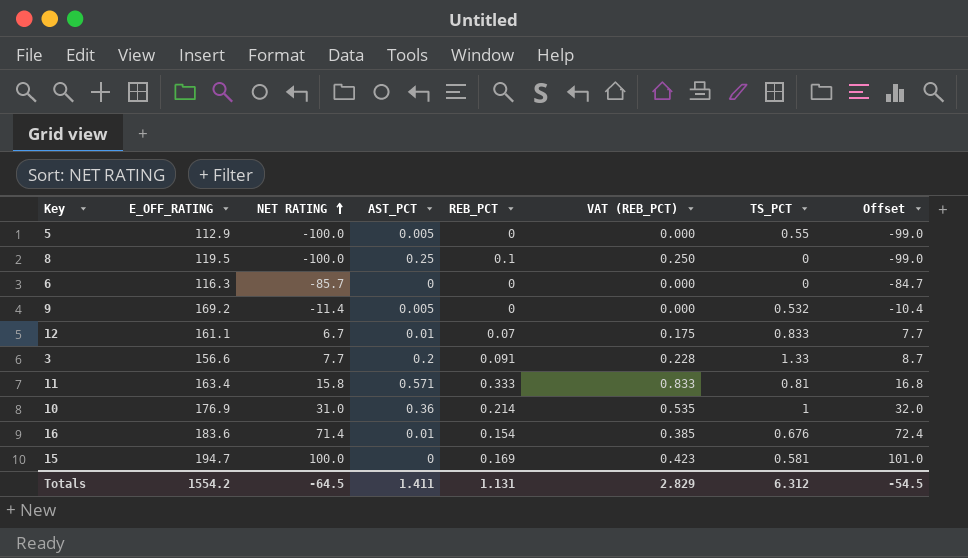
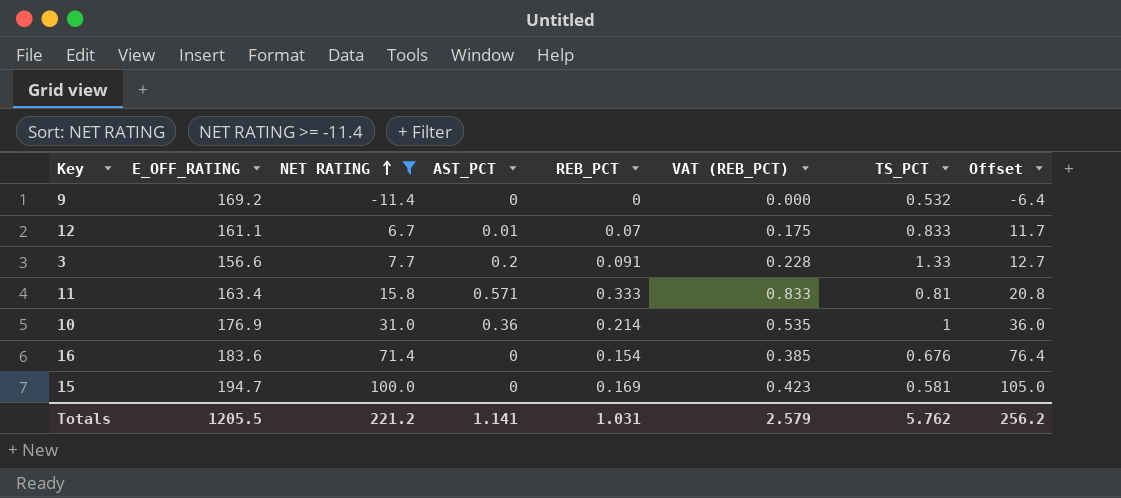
filter: none -> NET RATING >= -11.4
column Offset | formula: [NET RATING] + 1 -> [NET RATING] + 5
9 | AST_PCT: 0.005 -> 0
16 | AST_PCT: 0.01 -> 0
Totals | E_OFF_RATING: 1554.2 -> 1205.5
Totals | NET RATING: -64.5 -> 221.2
Totals | AST_PCT: 1.411 -> 1.141
Totals | REB_PCT: 1.131 -> 1.031
Totals | VAT (REB_PCT): 2.829 -> 2.579
Totals | TS_PCT: 6.312 -> 5.762
Totals | Offset: -54.5 -> 256.2

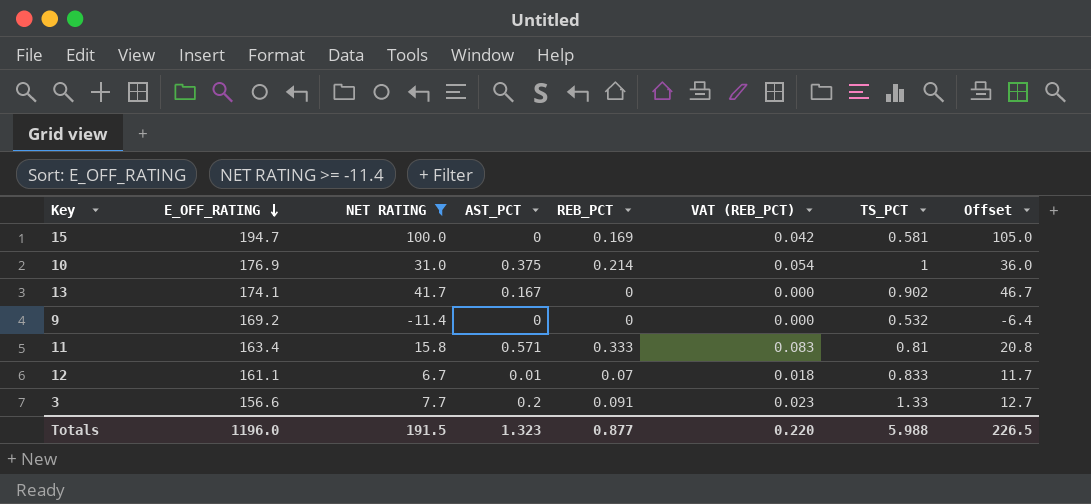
row order: NET RATING ascending -> E_OFF_RATING descending
column VAT (REB_PCT) | formula: [REB_PCT] * 2.5 -> [REB_PCT] * 0.25
row 16: 183.6 | 71.4 | 0 | 0.154 | 0.385 | 0.676 | 76.4 -> none
10 | AST_PCT: 0.36 -> 0.375
row 13: none -> 174.1 | 41.7 | 0.167 | 0 | 0.000 | 0.902 | 46.7
Totals | E_OFF_RATING: 1205.5 -> 1196.0
Totals | NET RATING: 221.2 -> 191.5
Totals | AST_PCT: 1.141 -> 1.323
Totals | REB_PCT: 1.031 -> 0.877
Totals | VAT (REB_PCT): 2.579 -> 0.220
Totals | TS_PCT: 5.762 -> 5.988
Totals | Offset: 256.2 -> 226.5

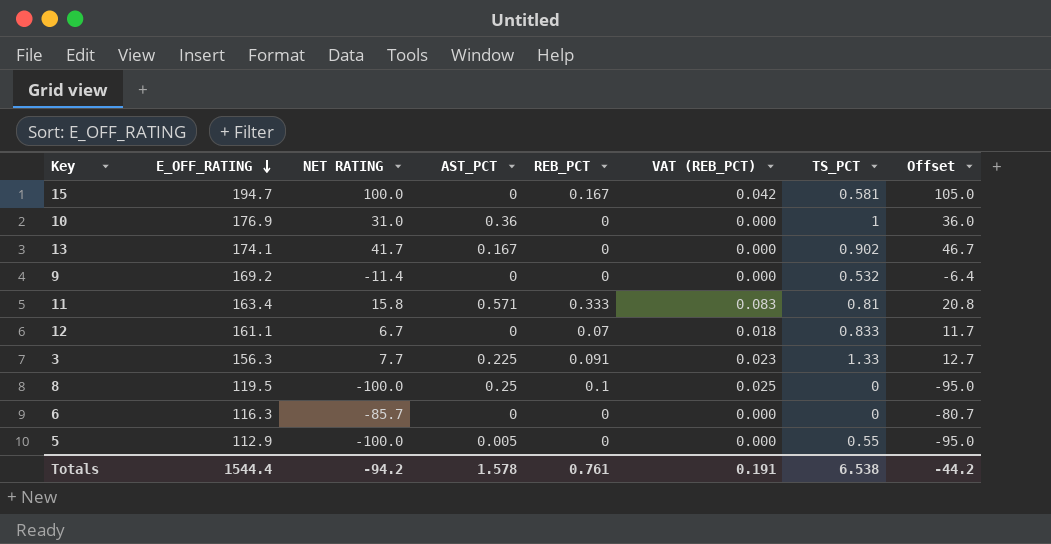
filter: NET RATING >= -11.4 -> none
15 | REB_PCT: 0.169 -> 0.167
10 | AST_PCT: 0.375 -> 0.36
10 | REB_PCT: 0.214 -> 0
10 | VAT (REB_PCT): 0.054 -> 0.000
12 | AST_PCT: 0.01 -> 0
3 | E_OFF_RATING: 156.6 -> 156.3
3 | AST_PCT: 0.2 -> 0.225
Totals | E_OFF_RATING: 1196.0 -> 1544.4
Totals | NET RATING: 191.5 -> -94.2
Totals | AST_PCT: 1.323 -> 1.578
Totals | REB_PCT: 0.877 -> 0.761
Totals | VAT (REB_PCT): 0.220 -> 0.191
Totals | TS_PCT: 5.988 -> 6.538
Totals | Offset: 226.5 -> -44.2

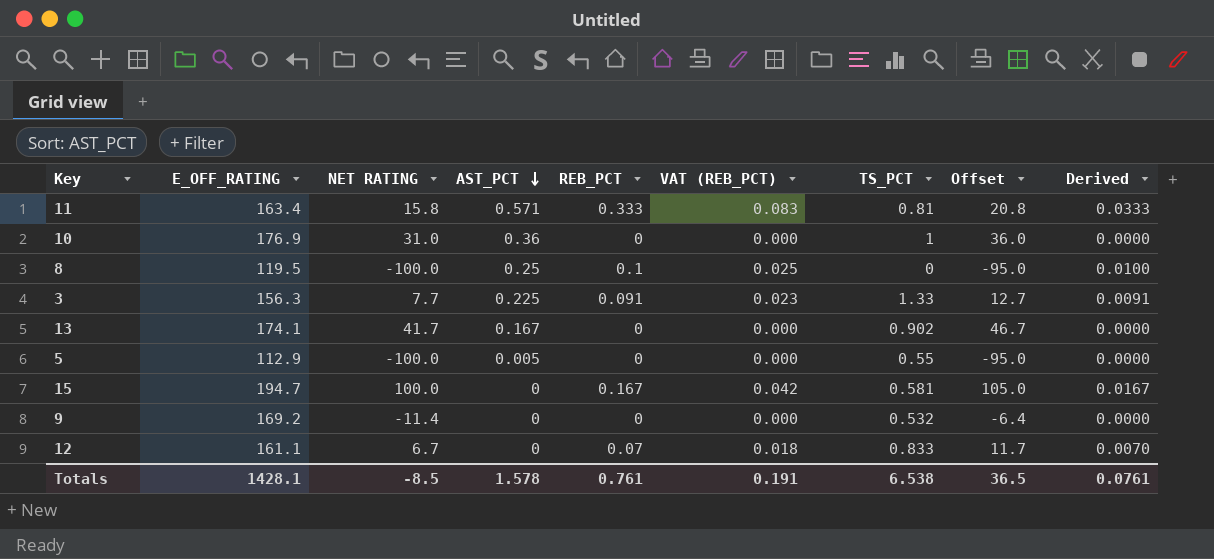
row order: E_OFF_RATING descending -> AST_PCT descending
column Derived | formula: none -> [REB_PCT] * 0.1
row 6: 116.3 | -85.7 | 0 | 0 | 0.000 | 0 | -80.7 -> none
Totals | E_OFF_RATING: 1544.4 -> 1428.1
Totals | NET RATING: -94.2 -> -8.5
Totals | Offset: -44.2 -> 36.5

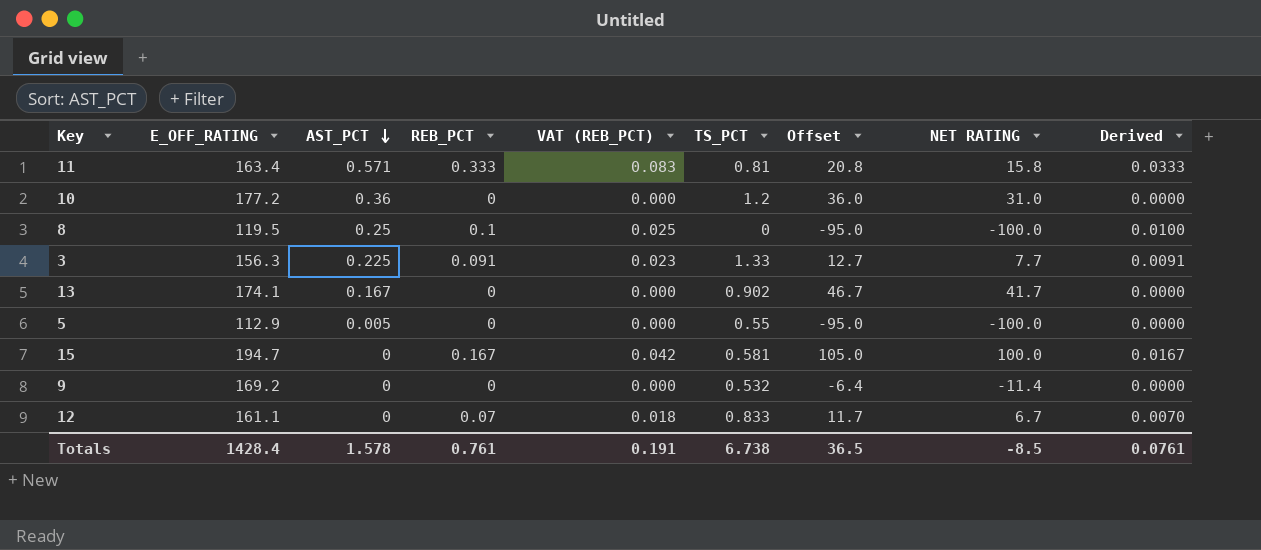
column NET RATING | position: 3 -> 8
10 | E_OFF_RATING: 176.9 -> 177.2
10 | TS_PCT: 1 -> 1.2
Totals | E_OFF_RATING: 1428.1 -> 1428.4
Totals | TS_PCT: 6.538 -> 6.738

